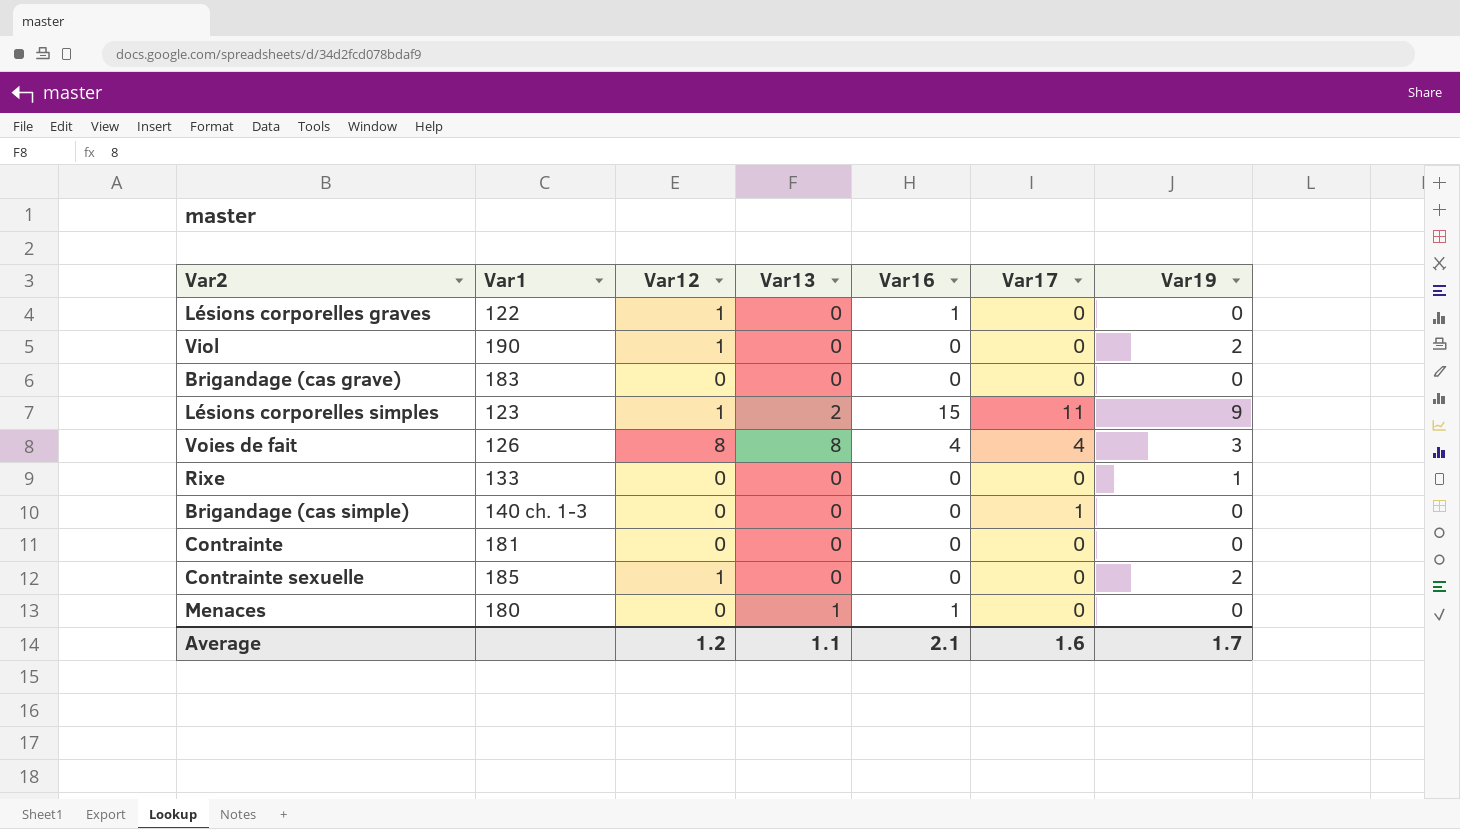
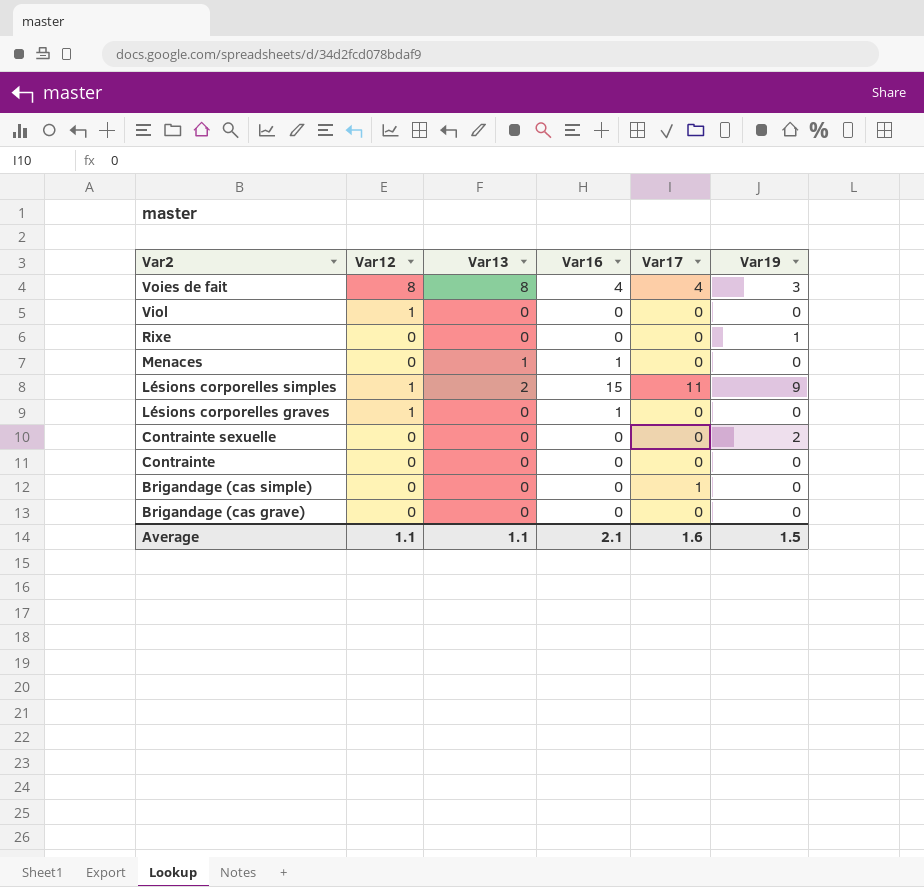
row order: none -> Var2 descending
column Var1 | position: 2 -> none
Viol | Var19: 2 -> 0
Contrainte sexuelle | Var12: 1 -> 0
Average | Var12: 1.2 -> 1.1
Average | Var19: 1.7 -> 1.5

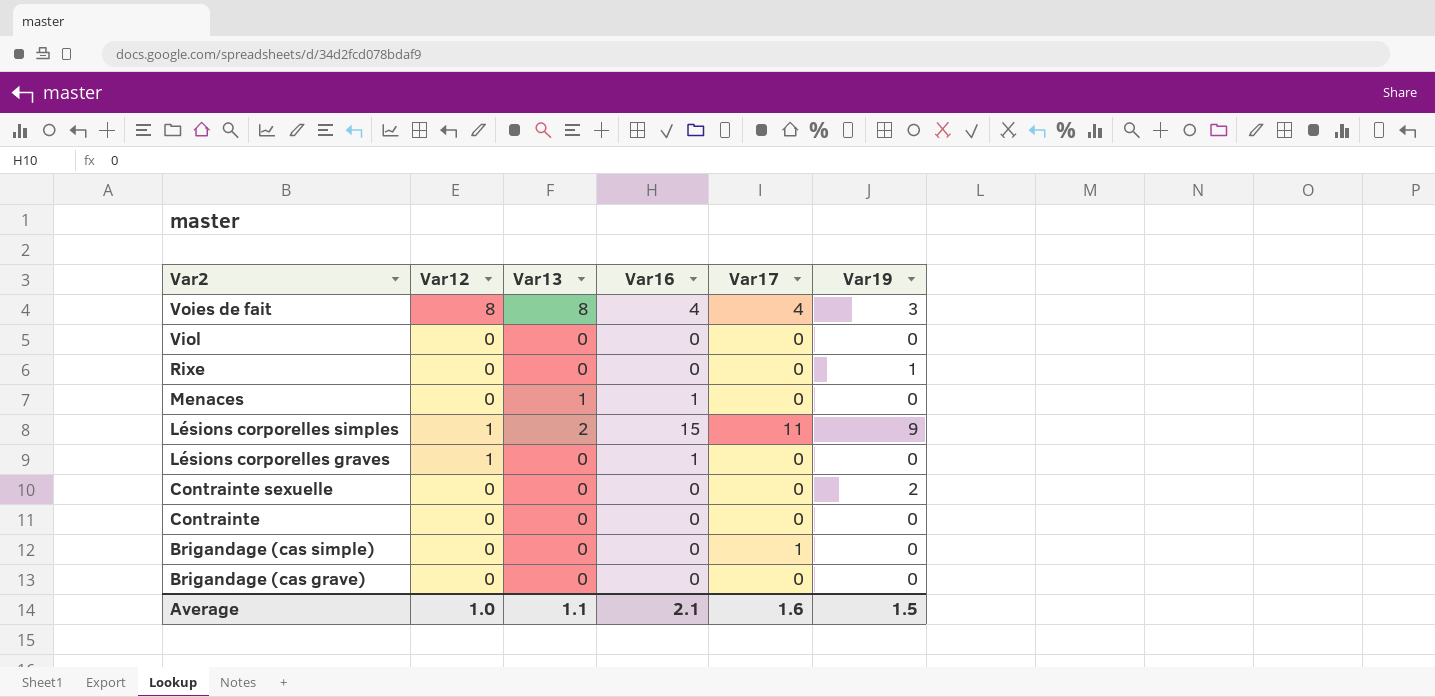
Viol | Var12: 1 -> 0
Average | Var12: 1.1 -> 1.0

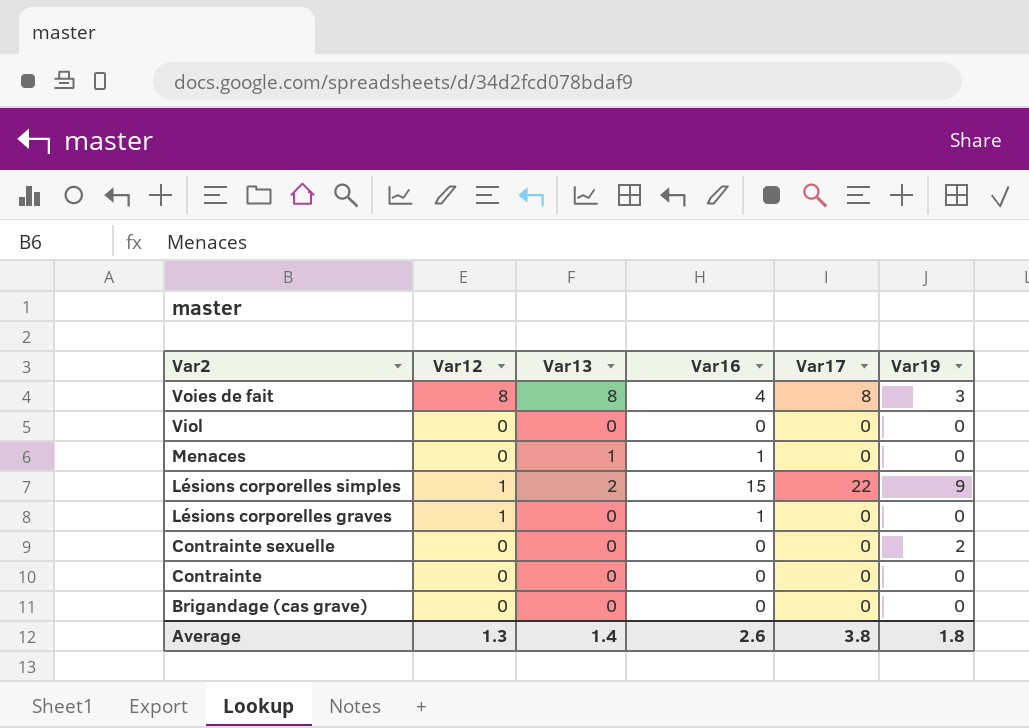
row Rixe: 0 | 0 | 0 | 0 | 1 -> none
row Brigandage (cas simple): 0 | 0 | 0 | 1 | 0 -> none
Voies de fait | Var17: 4 -> 8
Lésions corporelles simples | Var17: 11 -> 22
Average | Var12: 1.0 -> 1.3
Average | Var13: 1.1 -> 1.4
Average | Var16: 2.1 -> 2.6
Average | Var17: 1.6 -> 3.8
Average | Var19: 1.5 -> 1.8

